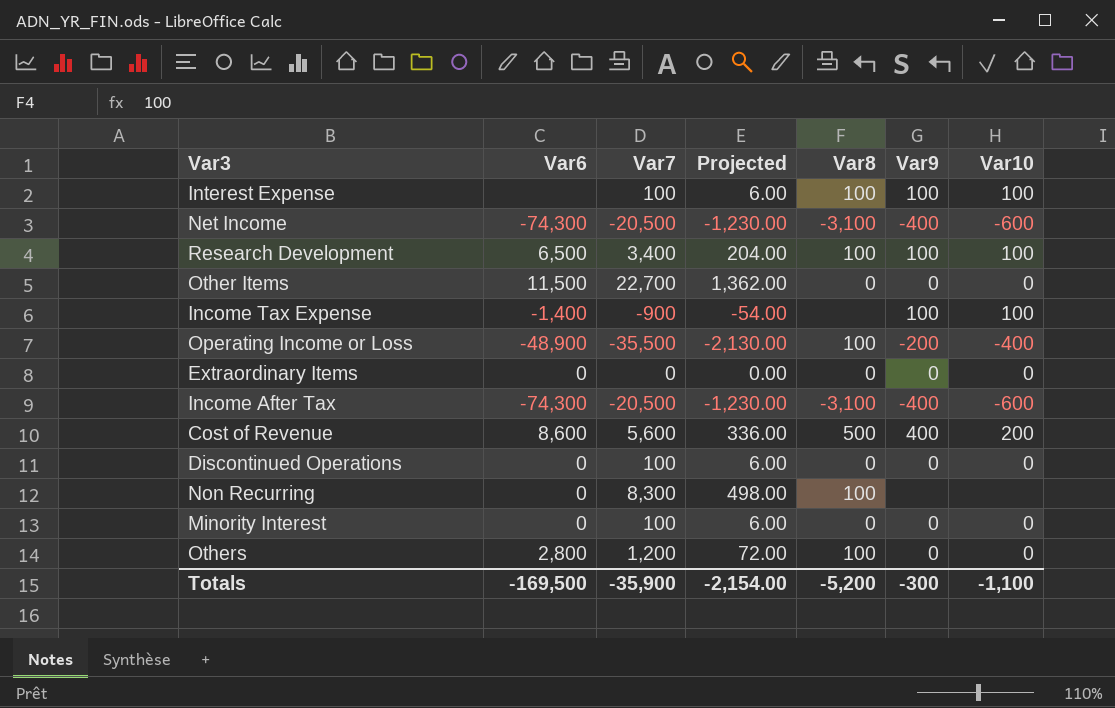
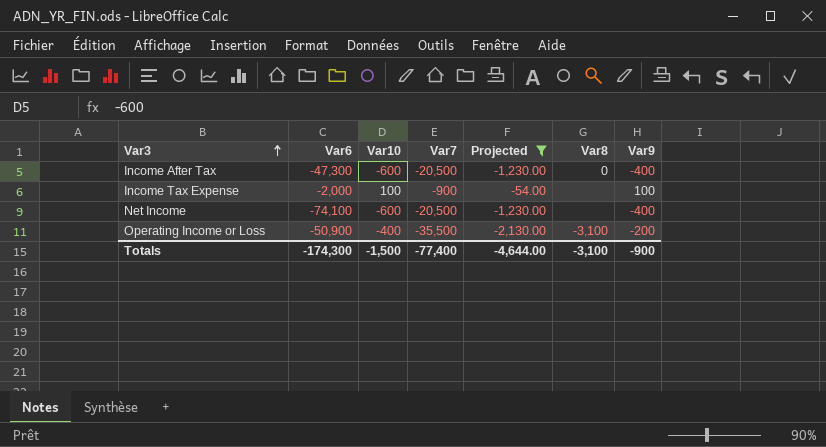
filter: none -> Projected <= -54.00
row order: none -> Var3 ascending
column Var10 | position: 7 -> 3
Income After Tax | Var6: -74,300 -> -47,300
Income After Tax | Var8: -3,100 -> 0
Income Tax Expense | Var6: -1,400 -> -2,000
Net Income | Var6: -74,300 -> -74,100
Net Income | Var8: -3,100 -> none
Operating Income or Loss | Var6: -48,900 -> -50,900
Operating Income or Loss | Var8: 100 -> -3,100
Totals | Var6: -169,500 -> -174,300
Totals | Var10: -1,100 -> -1,500
Totals | Var7: -35,900 -> -77,400
Totals | Projected: -2,154.00 -> -4,644.00
Totals | Var8: -5,200 -> -3,100
Totals | Var9: -300 -> -900

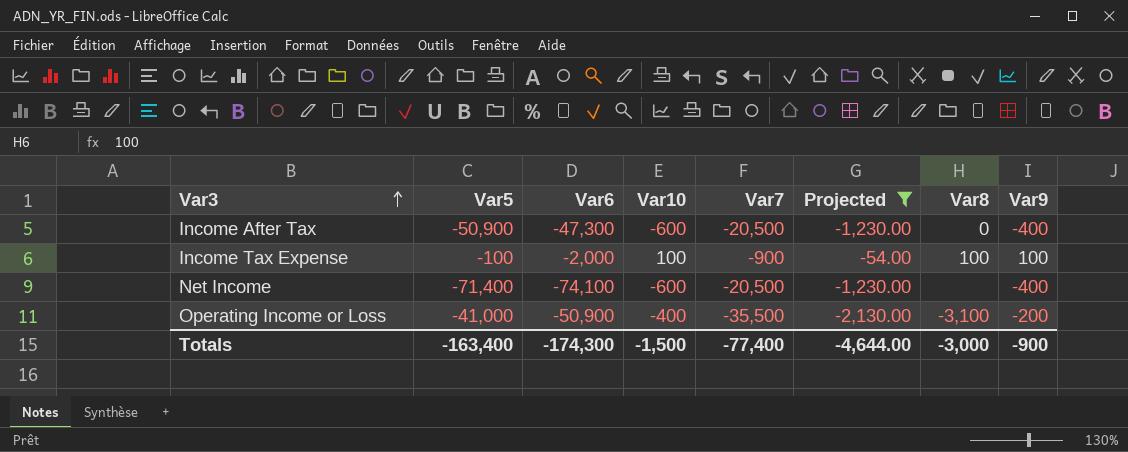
column Var5 | position: none -> 2
Income Tax Expense | Var8: none -> 100
Totals | Var8: -3,100 -> -3,000

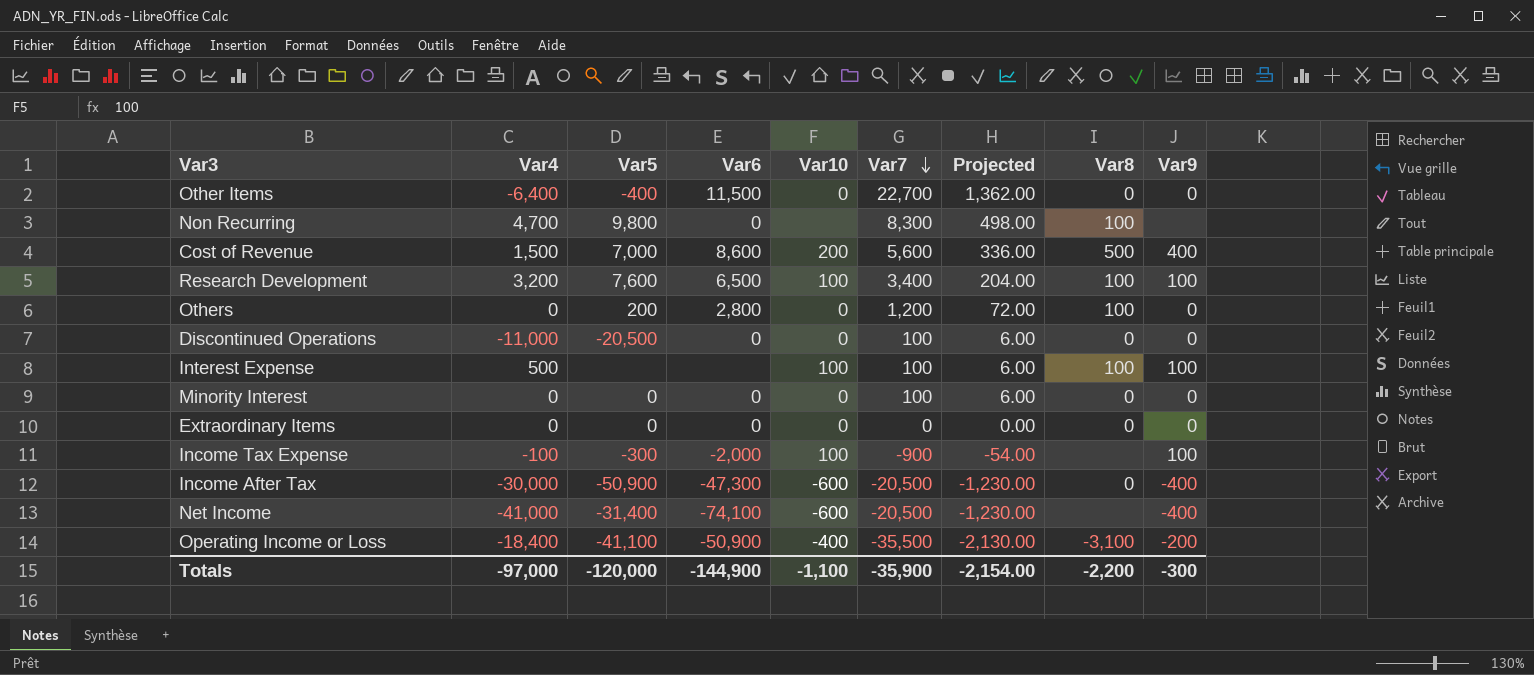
filter: Projected <= -54.00 -> none
row order: Var3 ascending -> Var7 descending
column Var4 | position: none -> 2
Income Tax Expense | Var5: -100 -> -300
Income Tax Expense | Var8: 100 -> none
Net Income | Var5: -71,400 -> -31,400
Operating Income or Loss | Var5: -41,000 -> -41,100
Totals | Var5: -163,400 -> -120,000
Totals | Var6: -174,300 -> -144,900
Totals | Var10: -1,500 -> -1,100
Totals | Var7: -77,400 -> -35,900
Totals | Projected: -4,644.00 -> -2,154.00
Totals | Var8: -3,000 -> -2,200
Totals | Var9: -900 -> -300

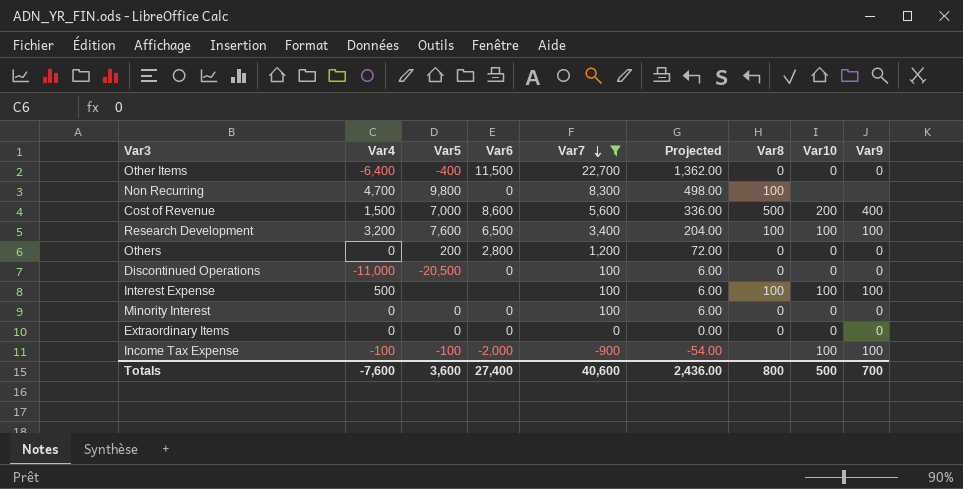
filter: none -> Var7 >= -900
column Var10 | position: 5 -> 8
Others | Var8: 100 -> 0
Income Tax Expense | Var5: -300 -> -100
Totals | Var4: -97,000 -> -7,600
Totals | Var5: -120,000 -> 3,600
Totals | Var6: -144,900 -> 27,400
Totals | Var7: -35,900 -> 40,600
Totals | Projected: -2,154.00 -> 2,436.00
Totals | Var8: -2,200 -> 800
Totals | Var10: -1,100 -> 500
Totals | Var9: -300 -> 700

